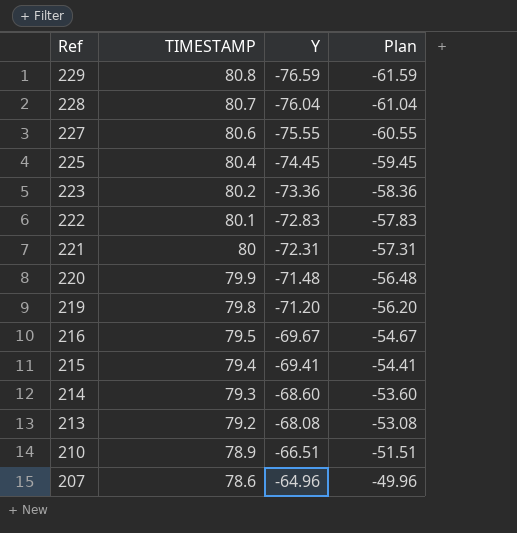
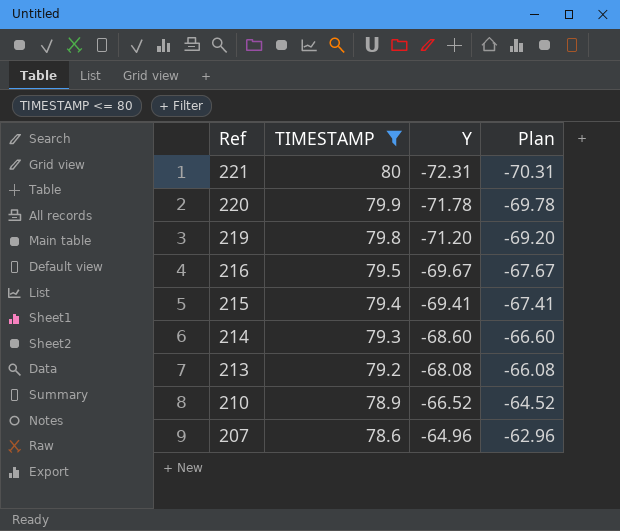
filter: none -> TIMESTAMP <= 80
column Plan | formula: [Y] + 15 -> [Y] + 2
220 | Y: -71.48 -> -71.78
210 | Y: -66.51 -> -66.52

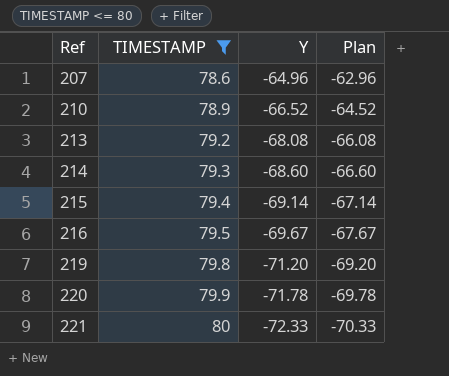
row order: Ref descending -> Ref ascending
215 | Y: -69.41 -> -69.14
215 | Plan: -67.41 -> -67.14
221 | Y: -72.31 -> -72.33
221 | Plan: -70.31 -> -70.33

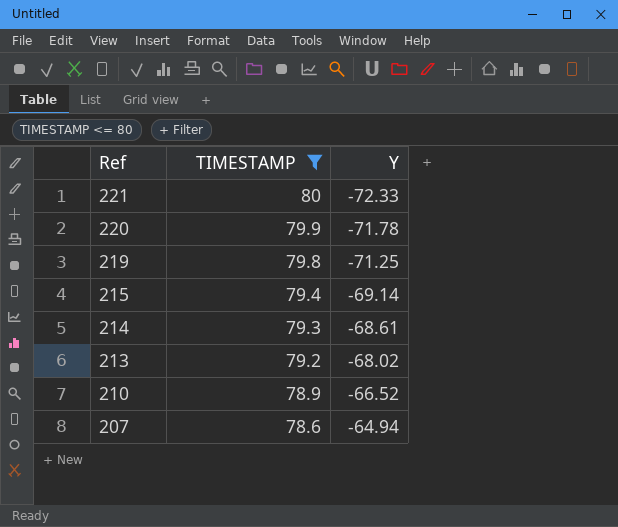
row order: Ref ascending -> Ref descending
column Plan | formula: [Y] + 2 -> none
row 216: 79.5 | -69.67 | -67.67 -> none
219 | Y: -71.20 -> -71.25
214 | Y: -68.60 -> -68.61
213 | Y: -68.08 -> -68.02
207 | Y: -64.96 -> -64.94

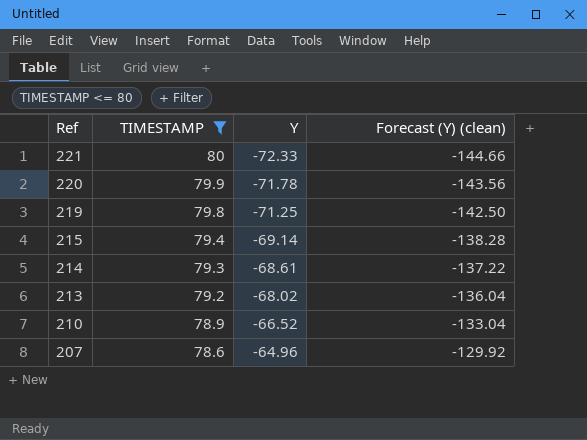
column Forecast (Y) (clean) | formula: none -> [Y] * 2
207 | Y: -64.94 -> -64.96

